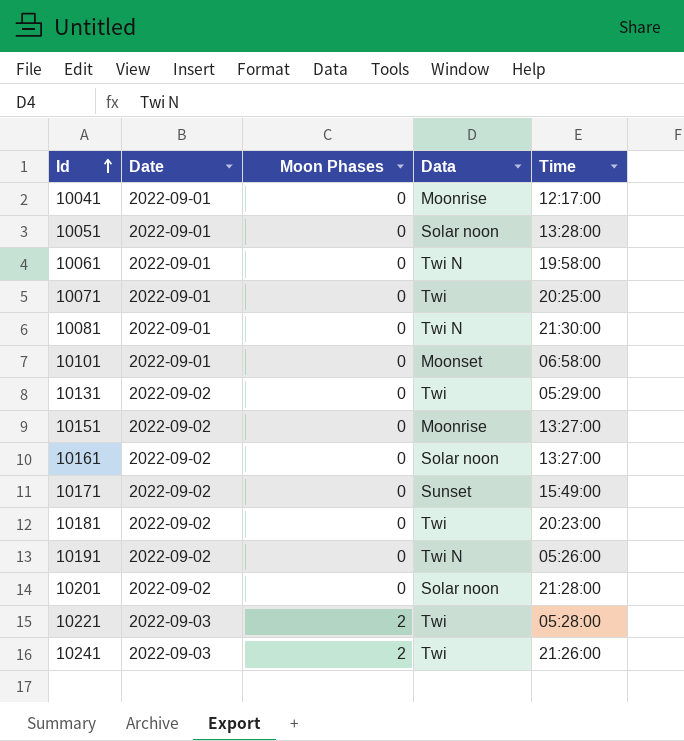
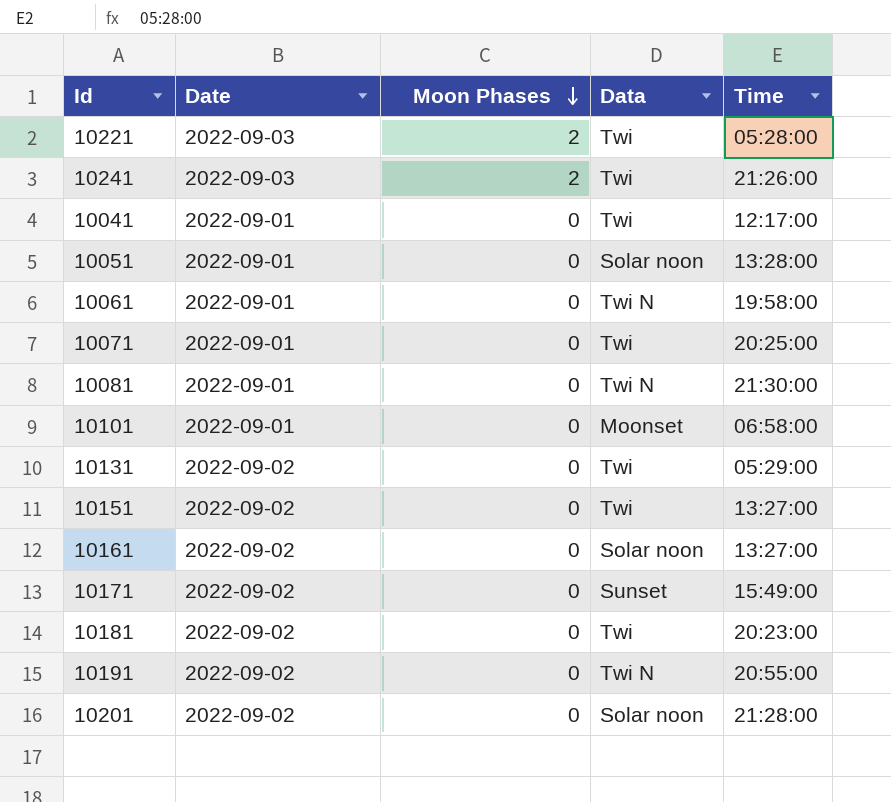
row order: Id ascending -> Moon Phases descending
10041 | Data: Moonrise -> Twi
10151 | Data: Moonrise -> Twi
10191 | Time: 05:26:00 -> 20:55:00

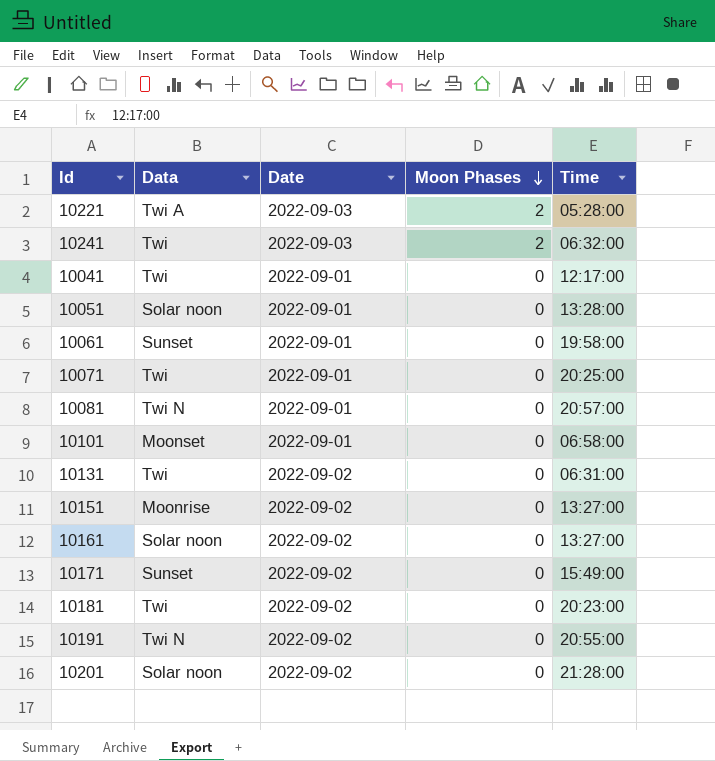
column Data | position: 4 -> 2
10221 | Data: Twi -> Twi A
10241 | Time: 21:26:00 -> 06:32:00
10061 | Data: Twi N -> Sunset
10081 | Time: 21:30:00 -> 20:57:00
10131 | Time: 05:29:00 -> 06:31:00
10151 | Data: Twi -> Moonrise

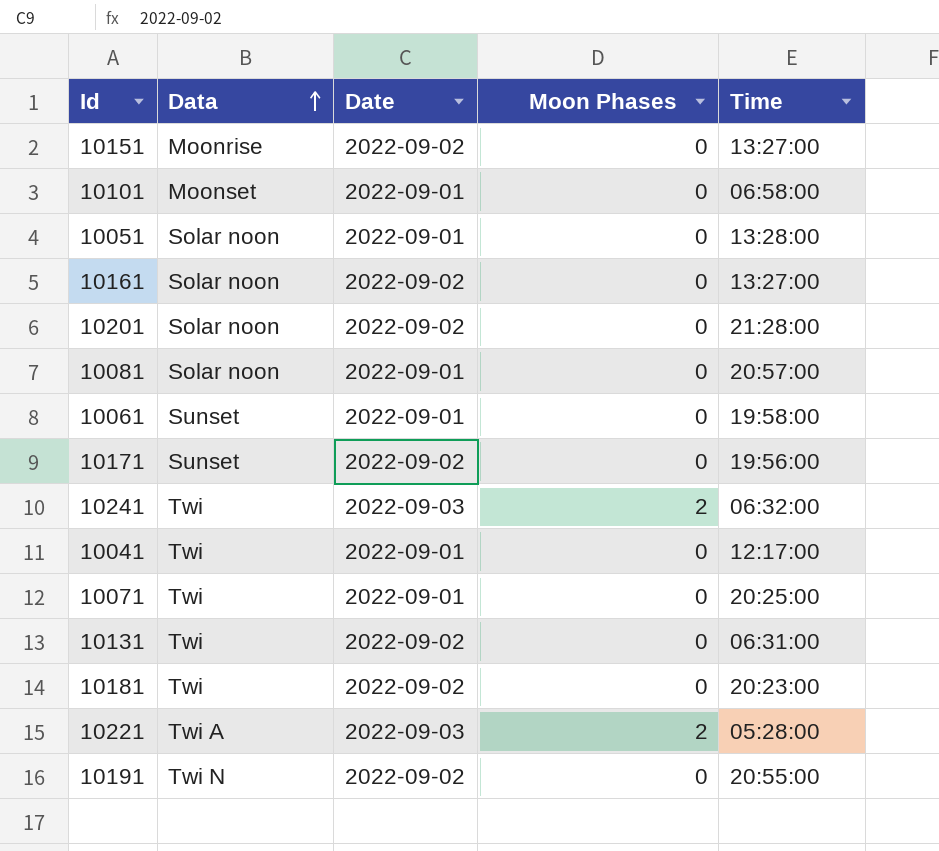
row order: Moon Phases descending -> Data ascending
10081 | Data: Twi N -> Solar noon
10171 | Time: 15:49:00 -> 19:56:00

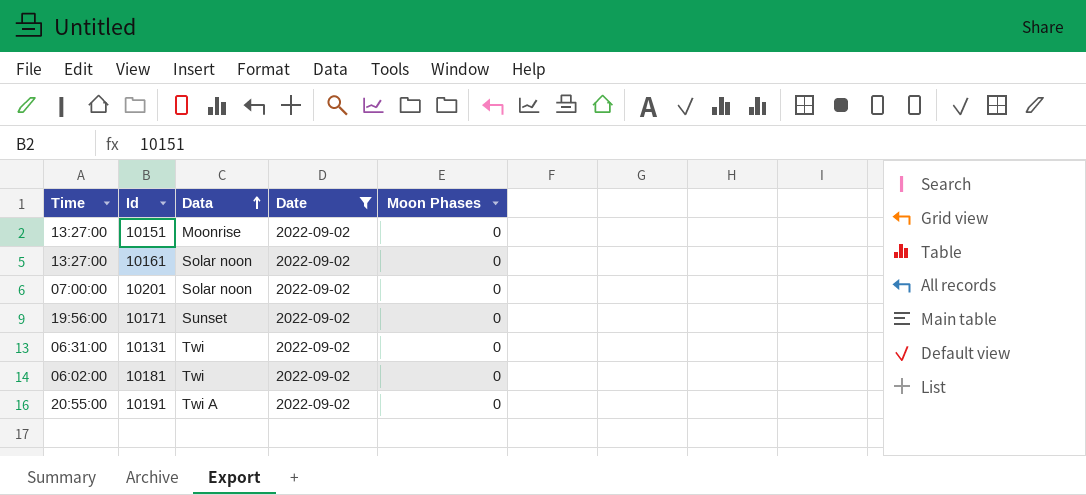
filter: none -> Date = 2022-09-02
column Time | position: 5 -> 1
10201 | Time: 21:28:00 -> 07:00:00
10181 | Time: 20:23:00 -> 06:02:00
10191 | Data: Twi N -> Twi A

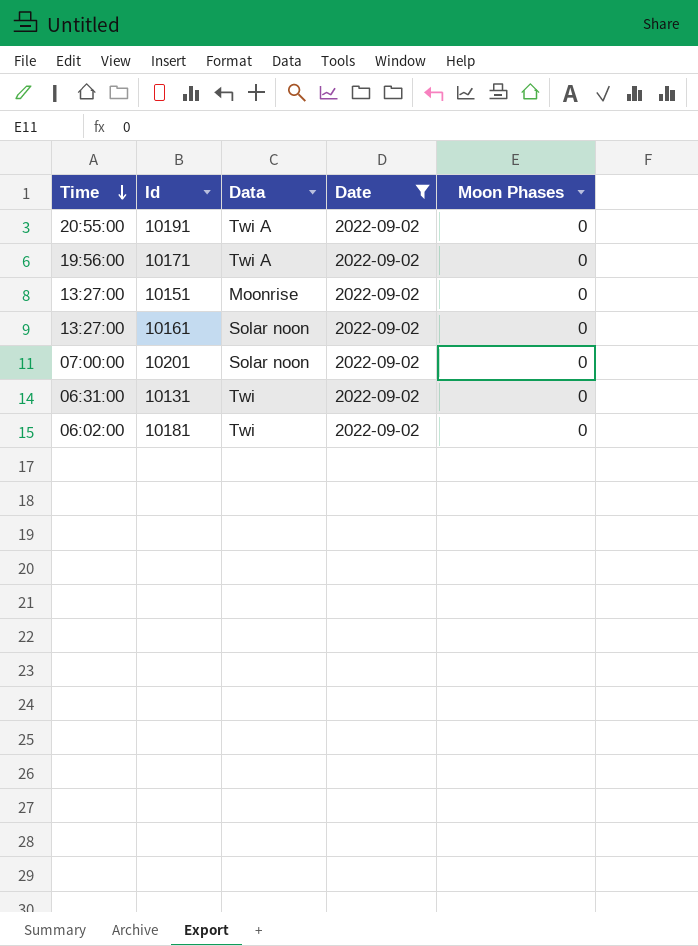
row order: Data ascending -> Time descending
10171 | Data: Sunset -> Twi A

